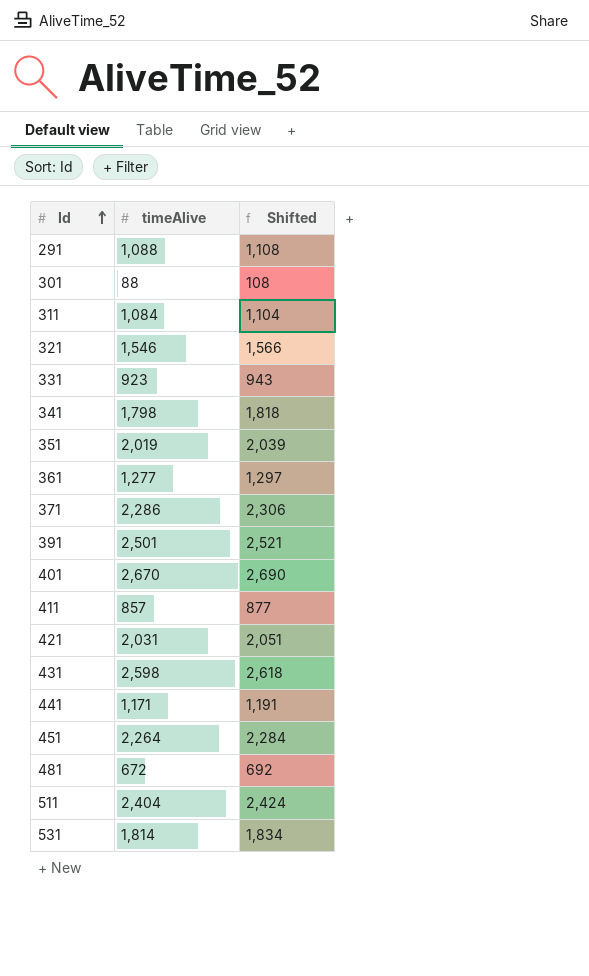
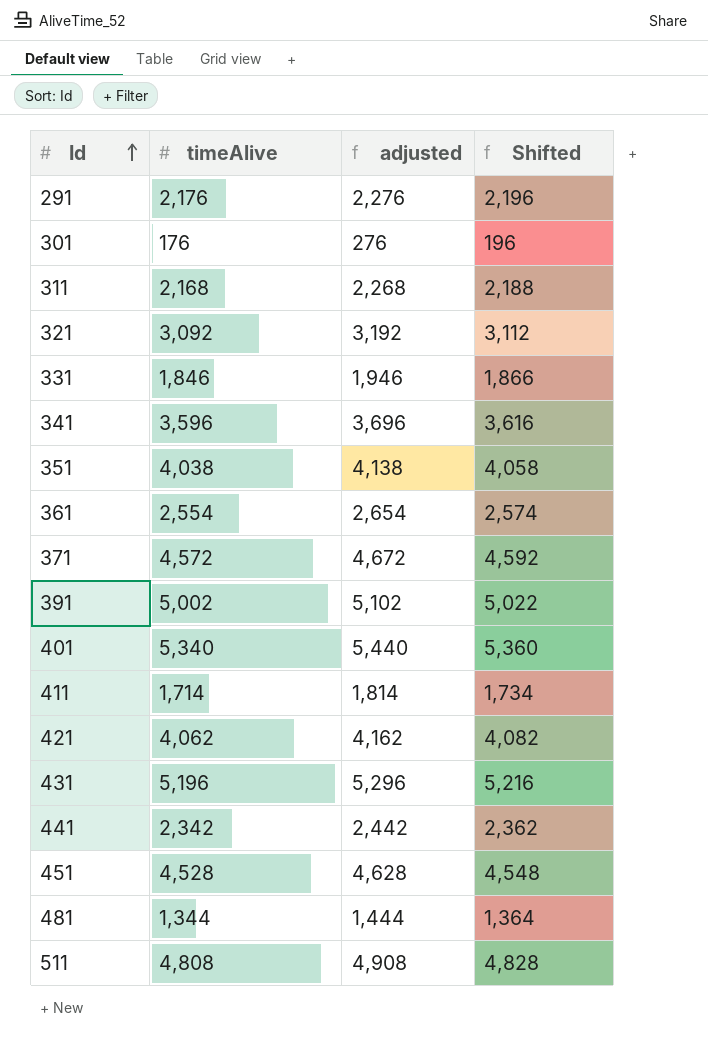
column adjusted | formula: none -> [timeAlive] + 100
row 531: 1,814 | 1,834 -> none
291 | timeAlive: 1,088 -> 2,176
291 | Shifted: 1,108 -> 2,196
301 | timeAlive: 88 -> 176
301 | Shifted: 108 -> 196
311 | timeAlive: 1,084 -> 2,168
311 | Shifted: 1,104 -> 2,188
321 | timeAlive: 1,546 -> 3,092
321 | Shifted: 1,566 -> 3,112
331 | timeAlive: 923 -> 1,846
331 | Shifted: 943 -> 1,866
341 | timeAlive: 1,798 -> 3,596
341 | Shifted: 1,818 -> 3,616
351 | timeAlive: 2,019 -> 4,038
351 | Shifted: 2,039 -> 4,058
361 | timeAlive: 1,277 -> 2,554
361 | Shifted: 1,297 -> 2,574
371 | timeAlive: 2,286 -> 4,572
371 | Shifted: 2,306 -> 4,592
391 | timeAlive: 2,501 -> 5,002
391 | Shifted: 2,521 -> 5,022
401 | timeAlive: 2,670 -> 5,340
401 | Shifted: 2,690 -> 5,360
411 | timeAlive: 857 -> 1,714
411 | Shifted: 877 -> 1,734
421 | timeAlive: 2,031 -> 4,062
421 | Shifted: 2,051 -> 4,082
431 | timeAlive: 2,598 -> 5,196
431 | Shifted: 2,618 -> 5,216
441 | timeAlive: 1,171 -> 2,342
441 | Shifted: 1,191 -> 2,362
451 | timeAlive: 2,264 -> 4,528
451 | Shifted: 2,284 -> 4,548
481 | timeAlive: 672 -> 1,344
481 | Shifted: 692 -> 1,364
511 | timeAlive: 2,404 -> 4,808
511 | Shifted: 2,424 -> 4,828

